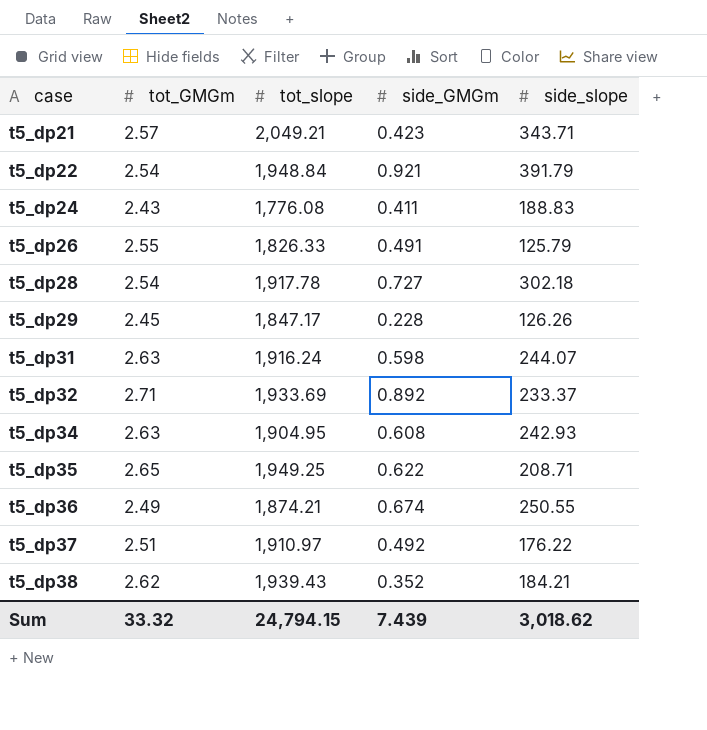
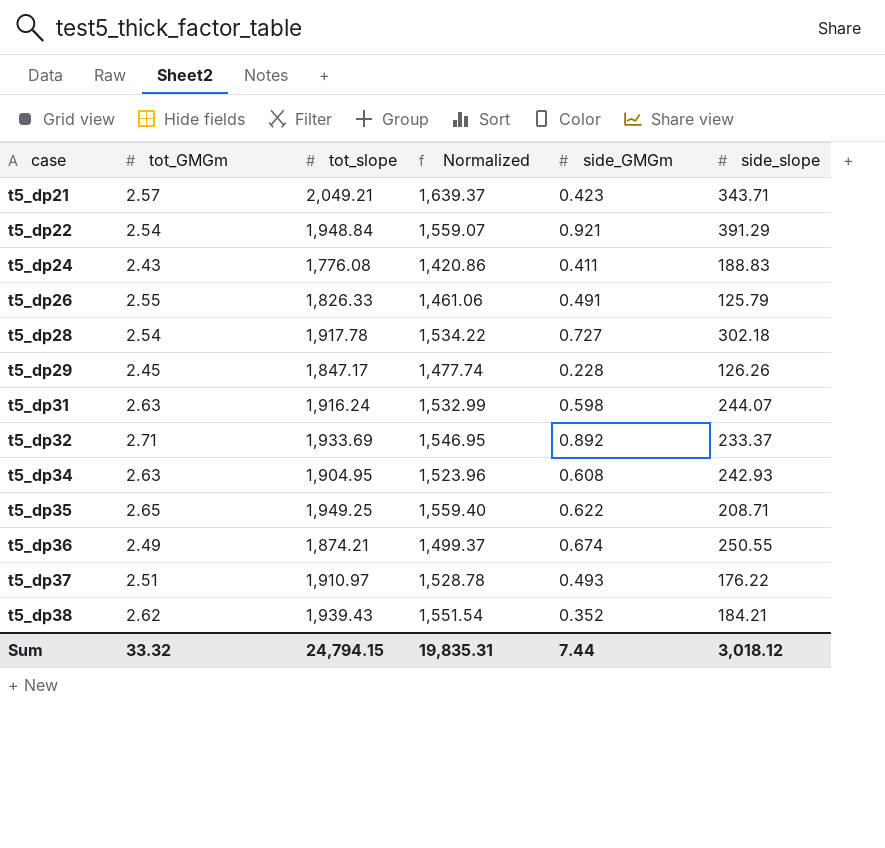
column Normalized | formula: none -> [tot_slope] * 0.8
t5_dp22 | side_slope: 391.79 -> 391.29
t5_dp37 | side_GMGm: 0.492 -> 0.493
Sum | side_GMGm: 7.439 -> 7.44
Sum | side_slope: 3,018.62 -> 3,018.12

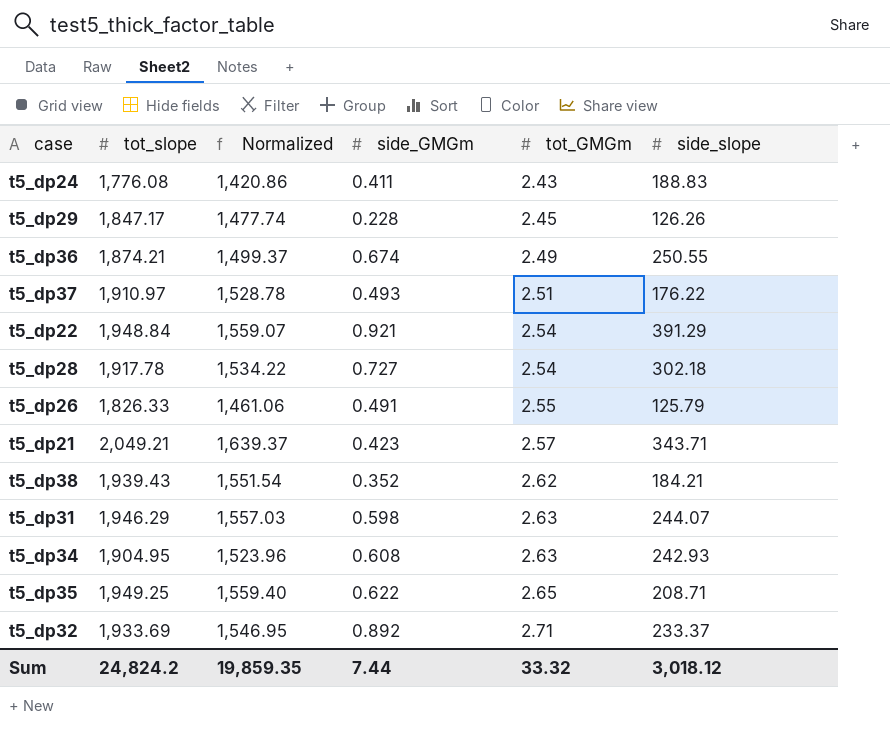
row order: case ascending -> tot_GMGm ascending
column tot_GMGm | position: 2 -> 5
t5_dp31 | tot_slope: 1,916.24 -> 1,946.29
t5_dp31 | Normalized: 1,532.99 -> 1,557.03
Sum | tot_slope: 24,794.15 -> 24,824.2
Sum | Normalized: 19,835.31 -> 19,859.35

